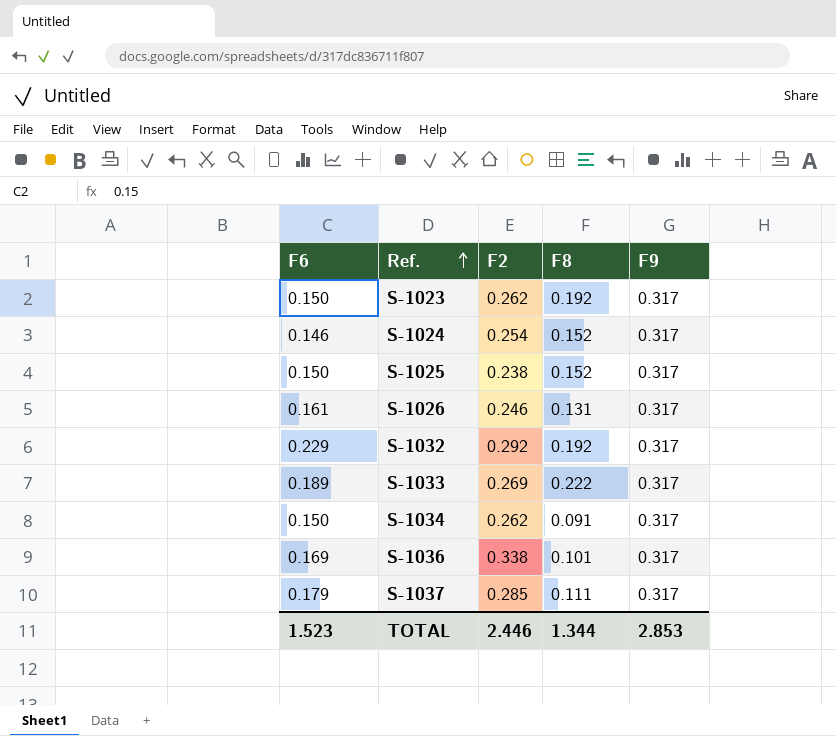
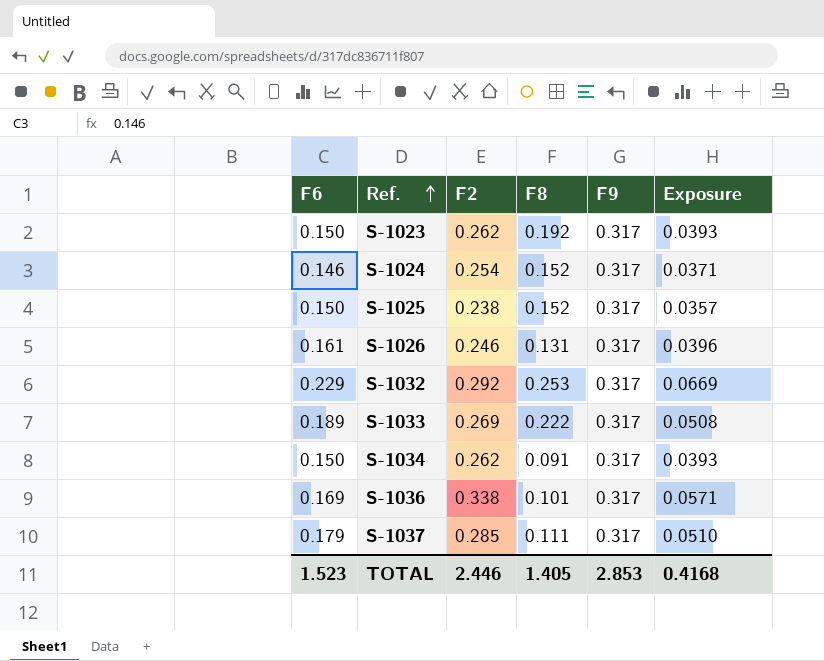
column Exposure | formula: none -> [F6] * [F2]
S-1032 | F8: 0.192 -> 0.253
TOTAL | F8: 1.344 -> 1.405

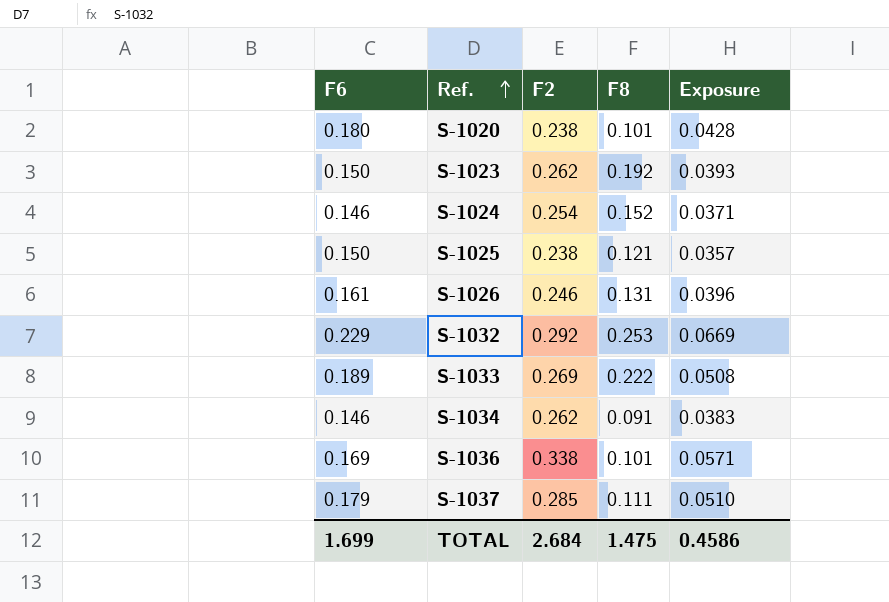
column F9 | position: 5 -> none
row S-1020: none -> 0.180 | 0.238 | 0.101 | 0.0428
S-1025 | F8: 0.152 -> 0.121
S-1034 | F6: 0.150 -> 0.146
S-1034 | Exposure: 0.0393 -> 0.0383
TOTAL | F6: 1.523 -> 1.699
TOTAL | F2: 2.446 -> 2.684
TOTAL | F8: 1.405 -> 1.475
TOTAL | Exposure: 0.4168 -> 0.4586

